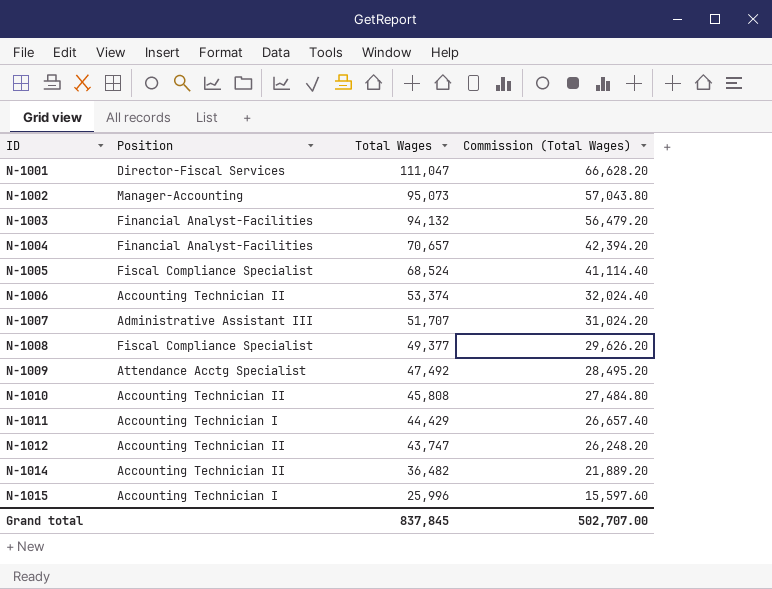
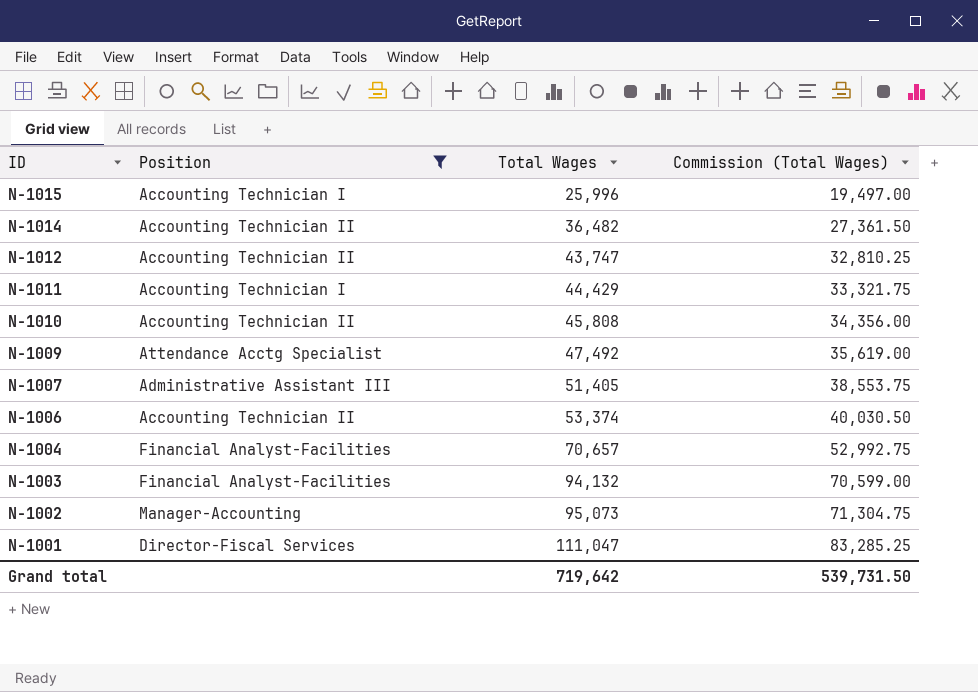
filter: none -> Position != Fiscal Compliance Specialist
row order: ID ascending -> ID descending
column Commission (Total Wages) | formula: [Total Wages] * 0.6 -> [Total Wages] * 0.75
N-1007 | Total Wages: 51,707 -> 51,405
Grand total | Total Wages: 837,845 -> 719,642
Grand total | Commission (Total Wages): 502,707.00 -> 539,731.50

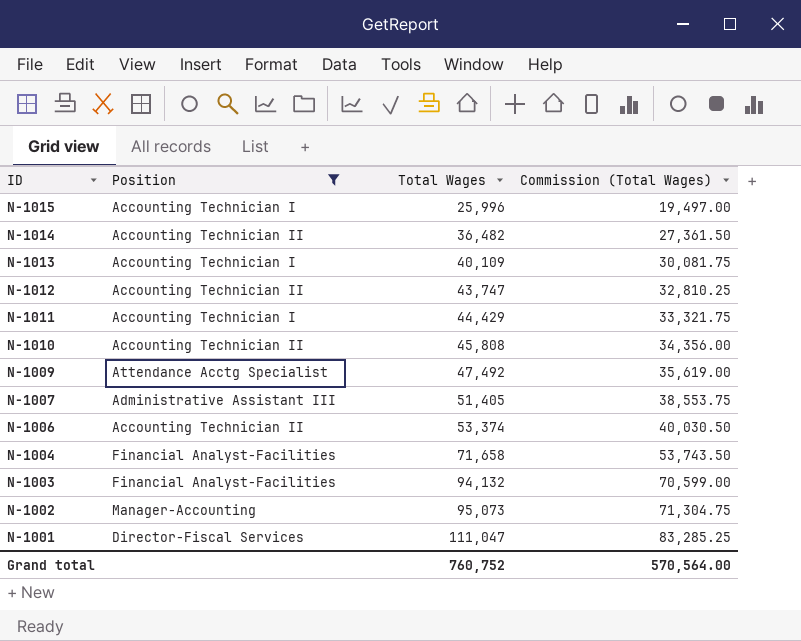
row N-1013: none -> Accounting Technician I | 40,109 | 30,081.75
N-1004 | Total Wages: 70,657 -> 71,658
N-1004 | Commission (Total Wages): 52,992.75 -> 53,743.50
Grand total | Total Wages: 719,642 -> 760,752
Grand total | Commission (Total Wages): 539,731.50 -> 570,564.00

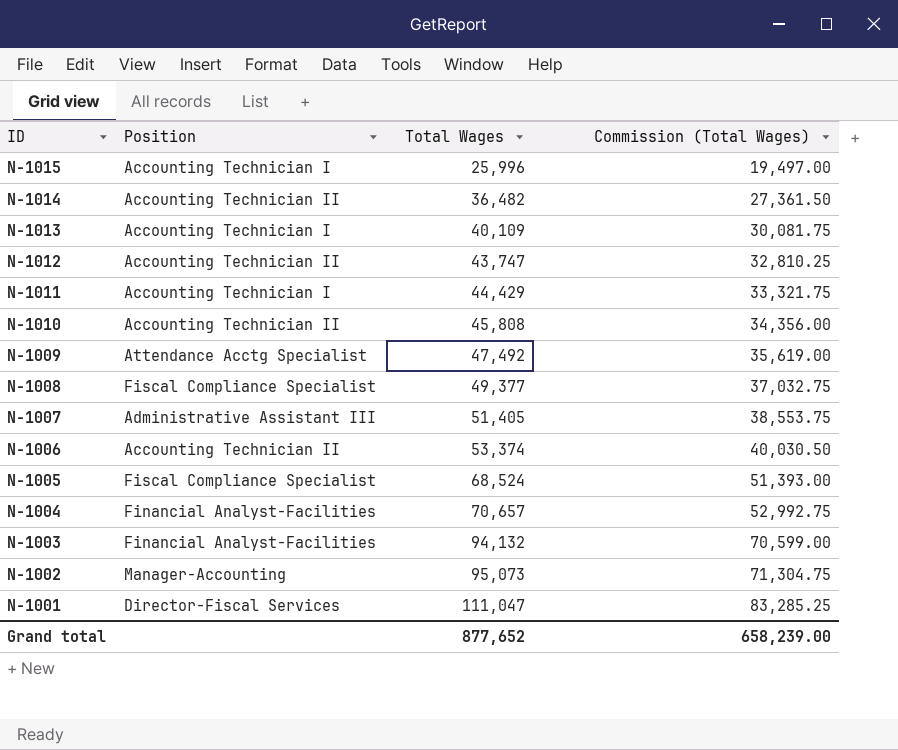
filter: Position != Fiscal Compliance Specialist -> none
N-1004 | Total Wages: 71,658 -> 70,657
N-1004 | Commission (Total Wages): 53,743.50 -> 52,992.75
Grand total | Total Wages: 760,752 -> 877,652
Grand total | Commission (Total Wages): 570,564.00 -> 658,239.00

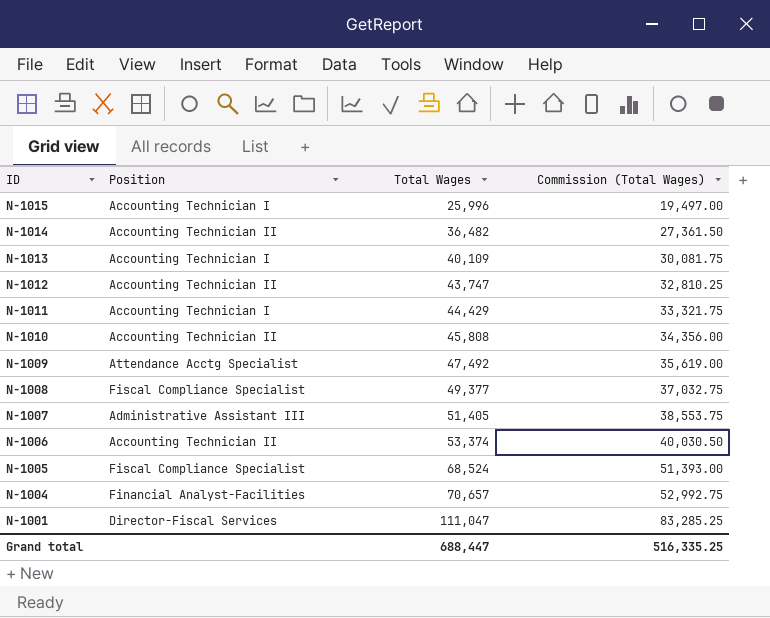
row N-1003: Financial Analyst-Facilities | 94,132 | 70,599.00 -> none
row N-1002: Manager-Accounting | 95,073 | 71,304.75 -> none
Grand total | Total Wages: 877,652 -> 688,447
Grand total | Commission (Total Wages): 658,239.00 -> 516,335.25

